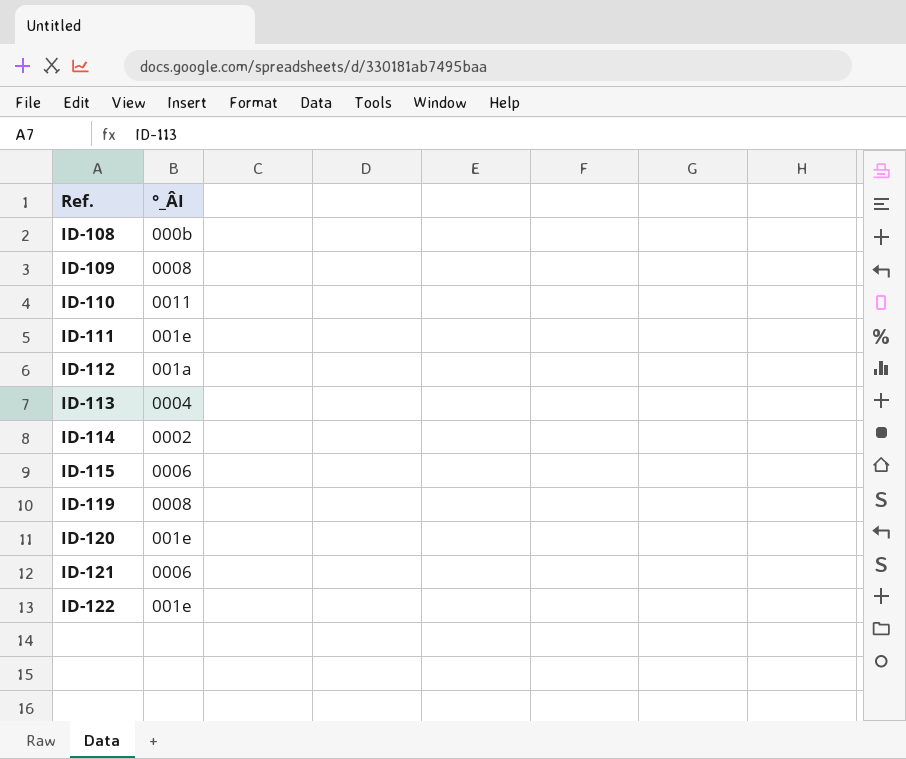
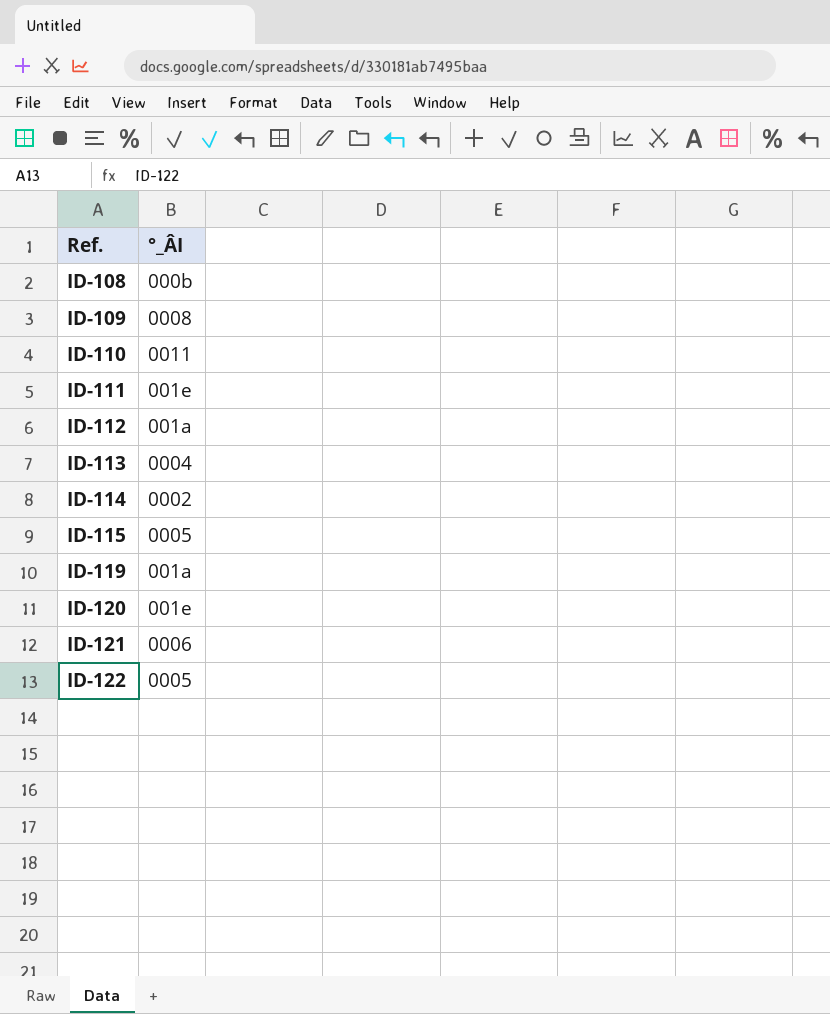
ID-115 | °_ÂI: 0006 -> 0005
ID-119 | °_ÂI: 0008 -> 001a
ID-122 | °_ÂI: 001e -> 0005

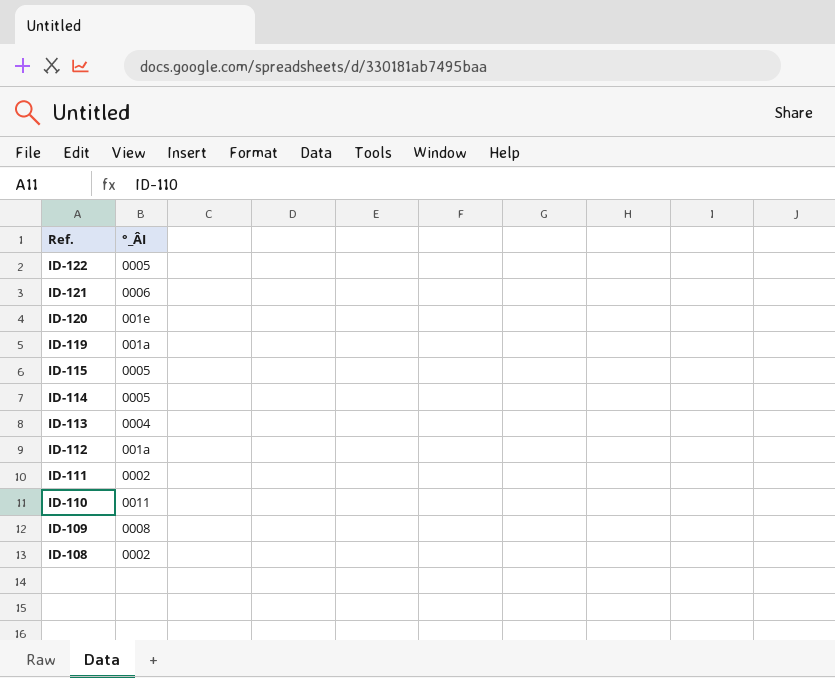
row order: Ref. ascending -> Ref. descending
ID-114 | °_ÂI: 0002 -> 0005
ID-111 | °_ÂI: 001e -> 0002
ID-108 | °_ÂI: 000b -> 0002

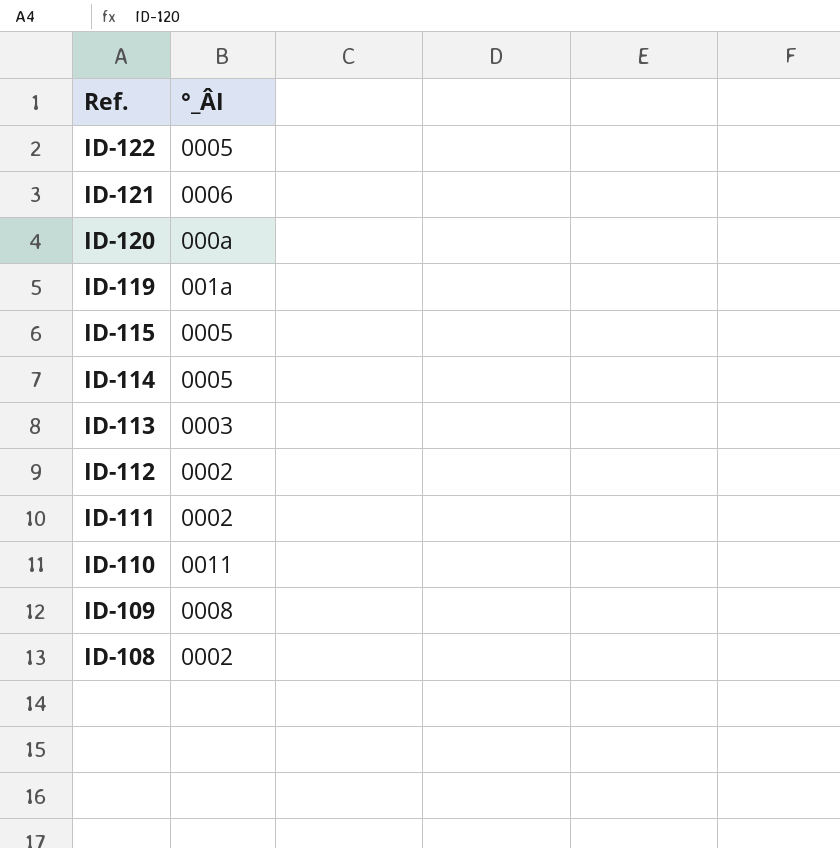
ID-120 | °_ÂI: 001e -> 000a
ID-113 | °_ÂI: 0004 -> 0003
ID-112 | °_ÂI: 001a -> 0002

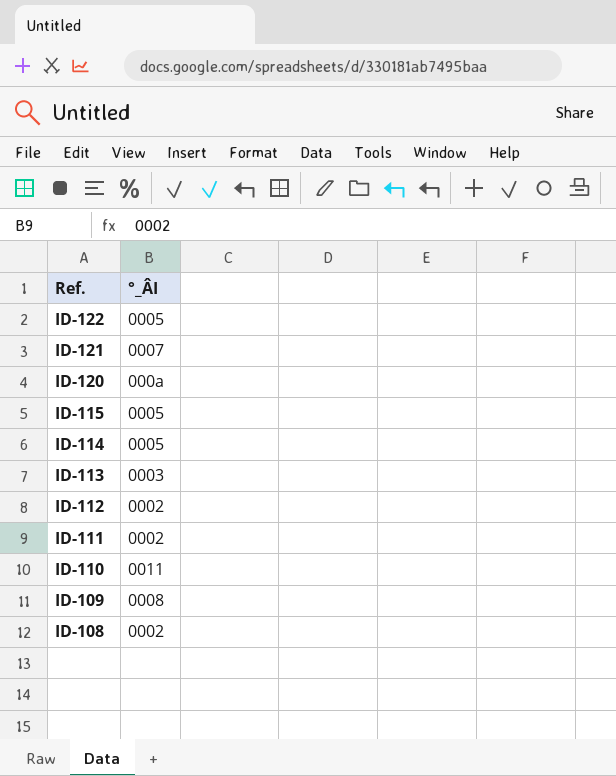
row ID-119: 001a -> none
ID-121 | °_ÂI: 0006 -> 0007

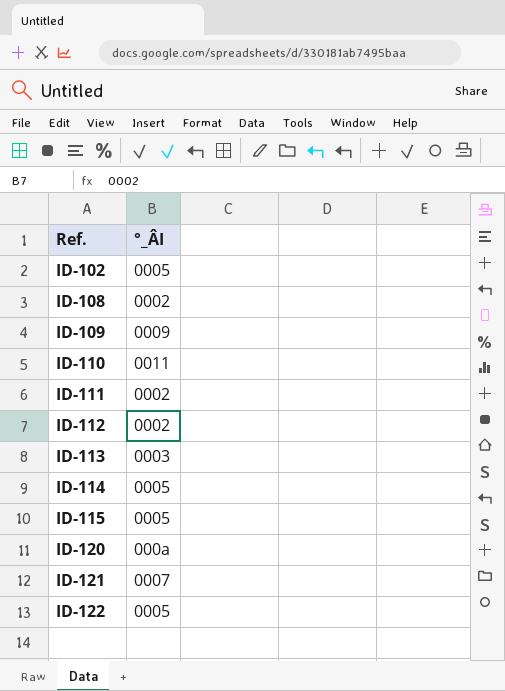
row order: Ref. descending -> Ref. ascending
row ID-102: none -> 0005
ID-109 | °_ÂI: 0008 -> 0009

